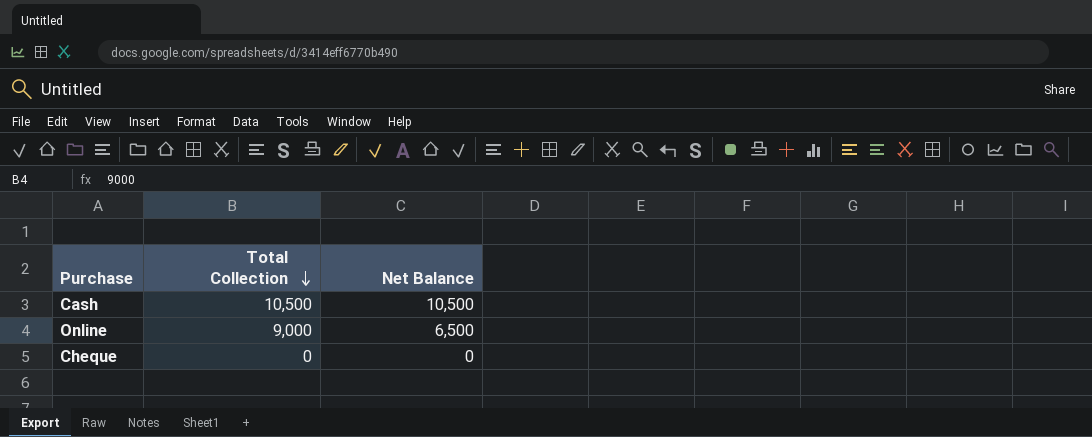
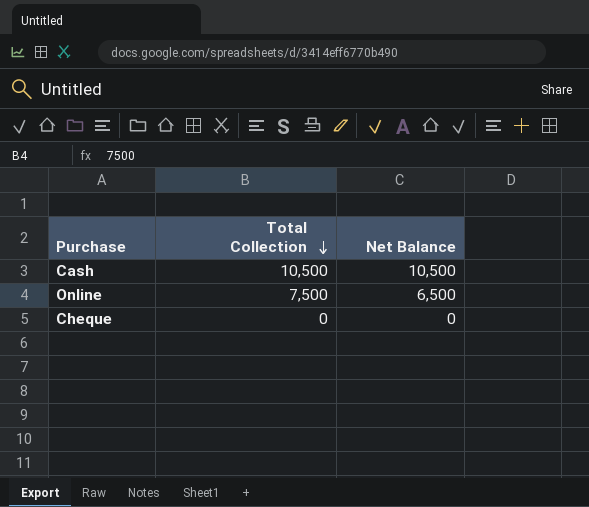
Online | Total Collection: 9,000 -> 7,500

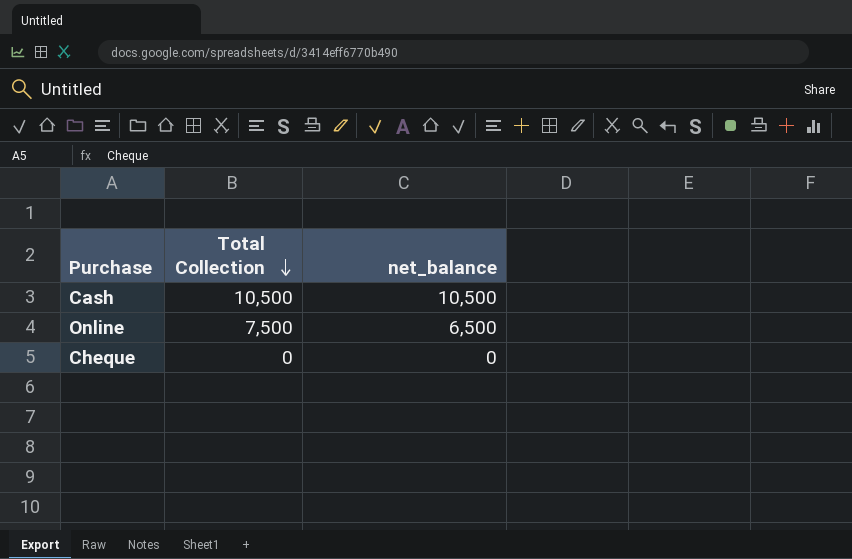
column name: Net Balance -> net_balance

